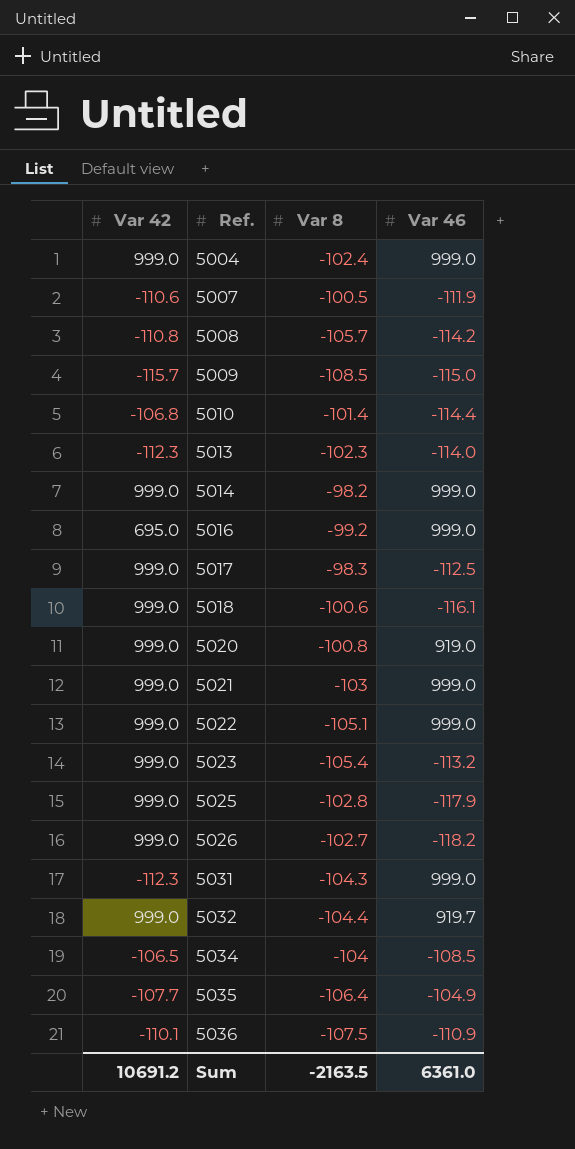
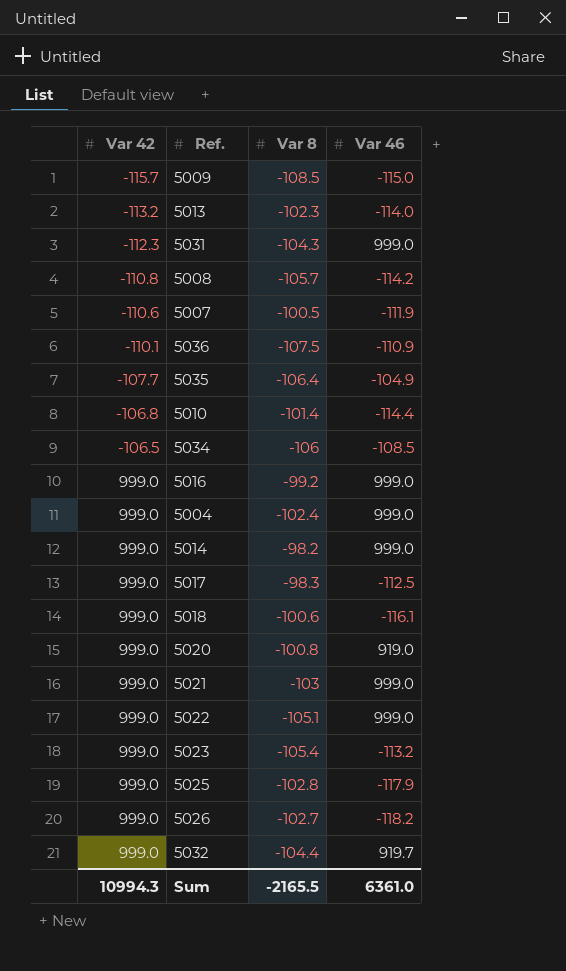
row order: Ref. ascending -> Var 42 ascending
5013 | Var 42: -112.3 -> -113.2
5034 | Var 8: -104 -> -106
5016 | Var 42: 695.0 -> 999.0
Sum | Var 42: 10691.2 -> 10994.3
Sum | Var 8: -2163.5 -> -2165.5

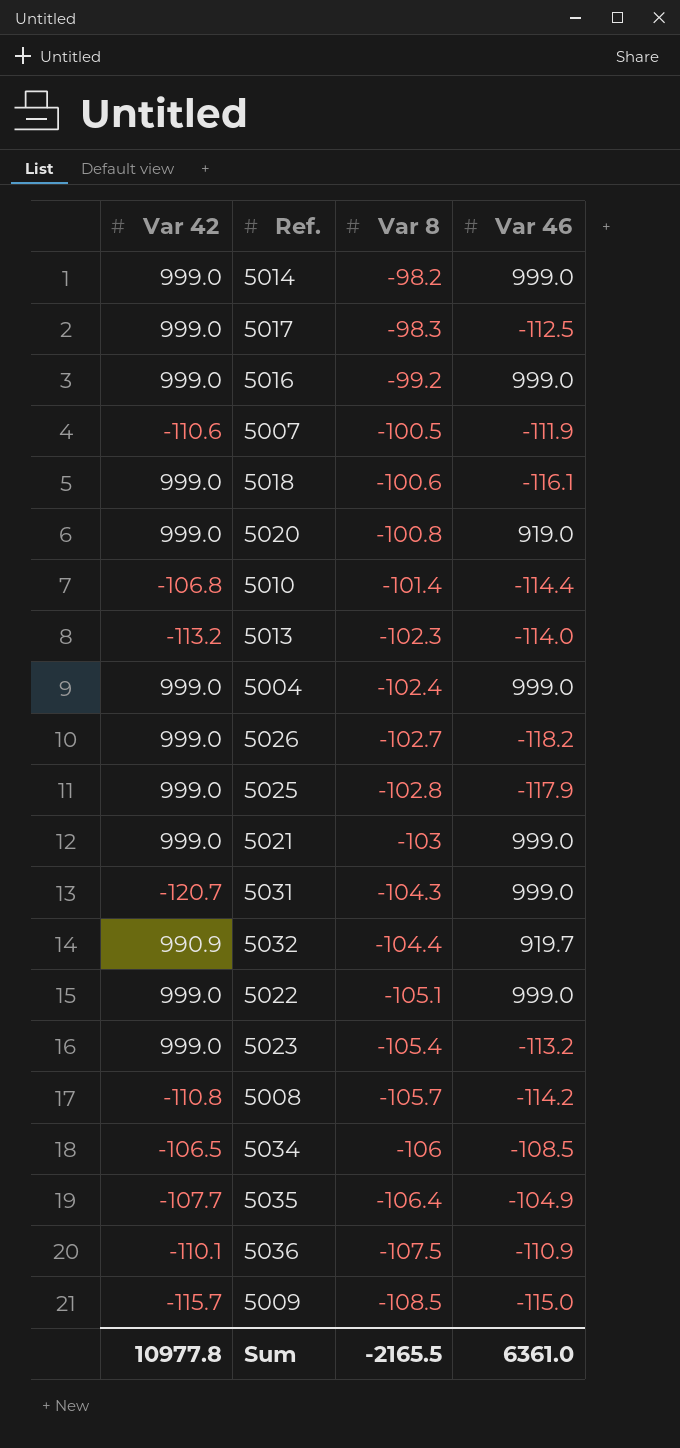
row order: Var 42 ascending -> Var 8 descending
5031 | Var 42: -112.3 -> -120.7
5032 | Var 42: 999.0 -> 990.9
Sum | Var 42: 10994.3 -> 10977.8

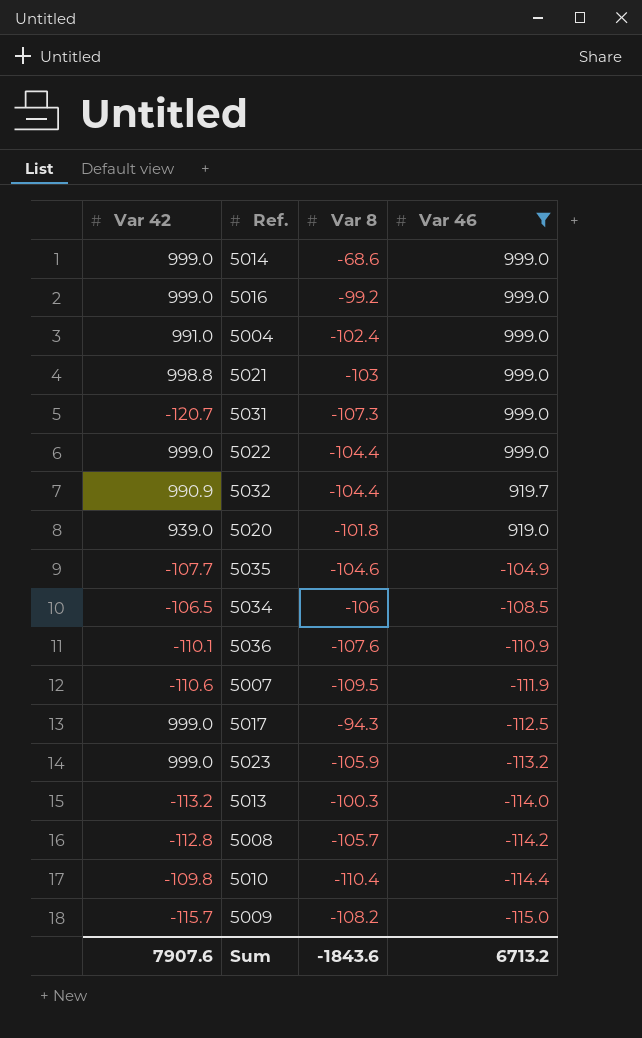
filter: none -> Var 46 >= -115.0
row order: Var 8 descending -> Var 46 descending
5014 | Var 8: -98.2 -> -68.6
5004 | Var 42: 999.0 -> 991.0
5021 | Var 42: 999.0 -> 998.8
5031 | Var 8: -104.3 -> -107.3
5022 | Var 8: -105.1 -> -104.4
5020 | Var 42: 999.0 -> 939.0
5020 | Var 8: -100.8 -> -101.8
5035 | Var 8: -106.4 -> -104.6
5036 | Var 8: -107.5 -> -107.6
5007 | Var 8: -100.5 -> -109.5
5017 | Var 8: -98.3 -> -94.3
5023 | Var 8: -105.4 -> -105.9
5013 | Var 8: -102.3 -> -100.3
5008 | Var 42: -110.8 -> -112.8
5010 | Var 42: -106.8 -> -109.8
5010 | Var 8: -101.4 -> -110.4
5009 | Var 8: -108.5 -> -108.2
Sum | Var 42: 10977.8 -> 7907.6
Sum | Var 8: -2165.5 -> -1843.6
Sum | Var 46: 6361.0 -> 6713.2

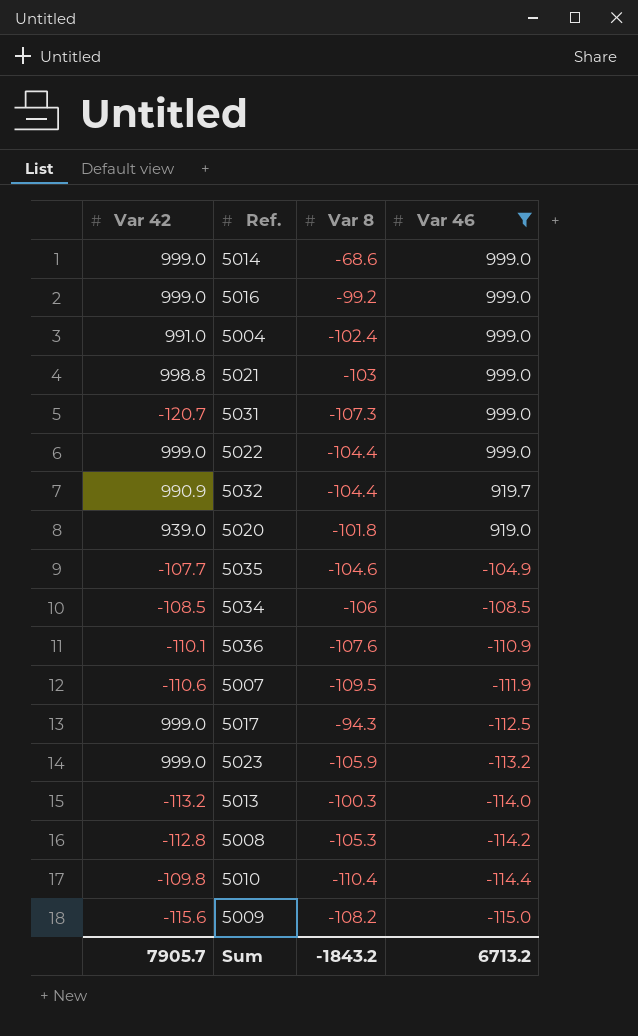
5034 | Var 42: -106.5 -> -108.5
5008 | Var 8: -105.7 -> -105.3
5009 | Var 42: -115.7 -> -115.6
Sum | Var 42: 7907.6 -> 7905.7
Sum | Var 8: -1843.6 -> -1843.2

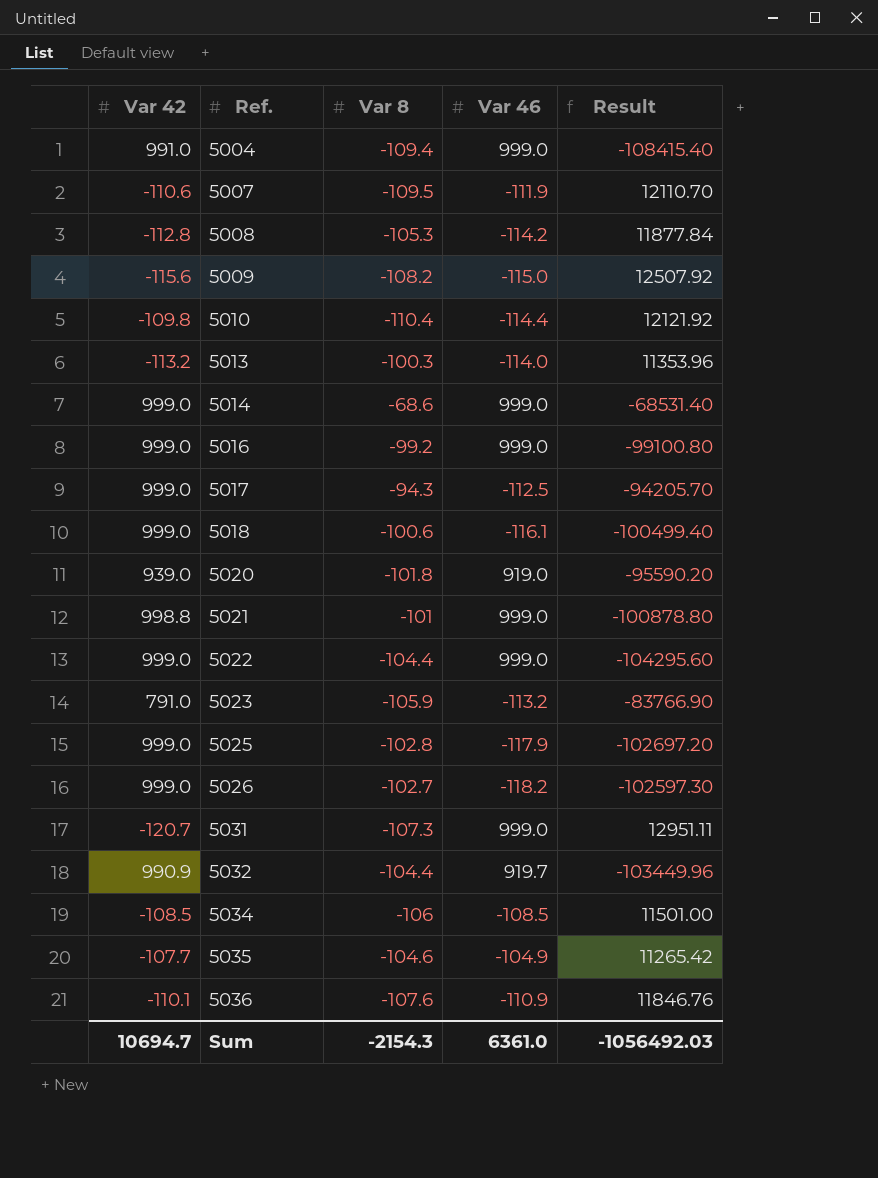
filter: Var 46 >= -115.0 -> none
row order: Var 46 descending -> Ref. ascending
column Result | formula: none -> [Var 42] * [Var 8]
5004 | Var 8: -102.4 -> -109.4
5021 | Var 8: -103 -> -101
5023 | Var 42: 999.0 -> 791.0
Sum | Var 42: 7905.7 -> 10694.7
Sum | Var 8: -1843.2 -> -2154.3
Sum | Var 46: 6713.2 -> 6361.0

